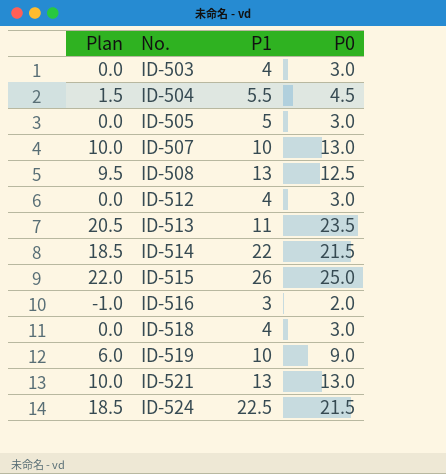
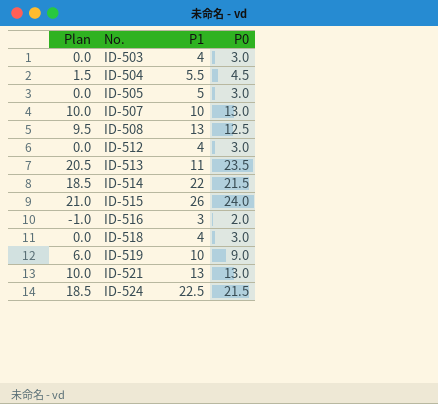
ID-515 | Plan: 22.0 -> 21.0
ID-515 | P0: 25.0 -> 24.0

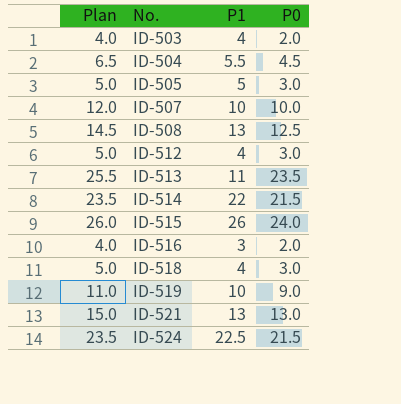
column Plan | formula: [P0] - 3 -> [P0] + 2
ID-503 | P0: 3.0 -> 2.0
ID-507 | P0: 13.0 -> 10.0

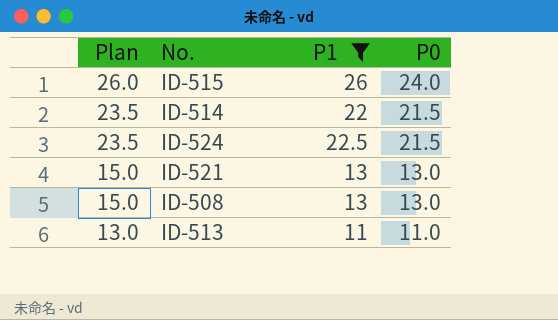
filter: none -> P1 >= 11
row order: No. ascending -> Plan descending
ID-508 | Plan: 14.5 -> 15.0
ID-508 | P0: 12.5 -> 13.0
ID-513 | Plan: 25.5 -> 13.0
ID-513 | P0: 23.5 -> 11.0

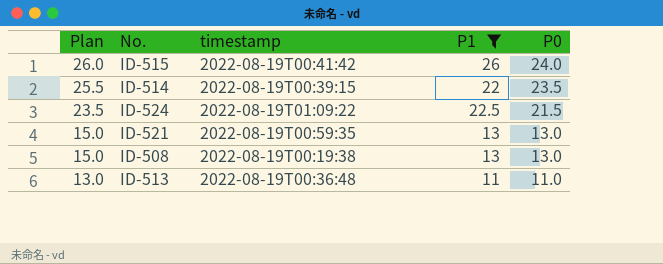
column timestamp | position: none -> 3
ID-514 | Plan: 23.5 -> 25.5
ID-514 | P0: 21.5 -> 23.5

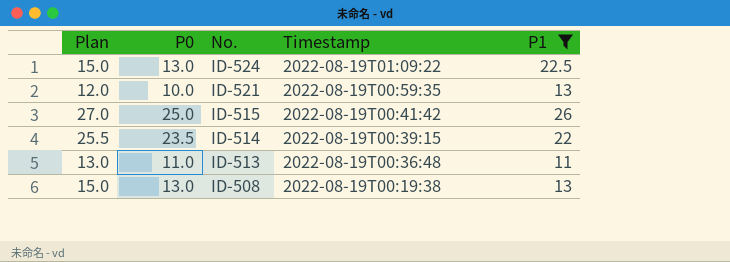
row order: Plan descending -> No. descending
column P0 | position: 5 -> 2
column name: timestamp -> Timestamp
ID-524 | Plan: 23.5 -> 15.0
ID-524 | P0: 21.5 -> 13.0
ID-521 | Plan: 15.0 -> 12.0
ID-521 | P0: 13.0 -> 10.0
ID-515 | Plan: 26.0 -> 27.0
ID-515 | P0: 24.0 -> 25.0

